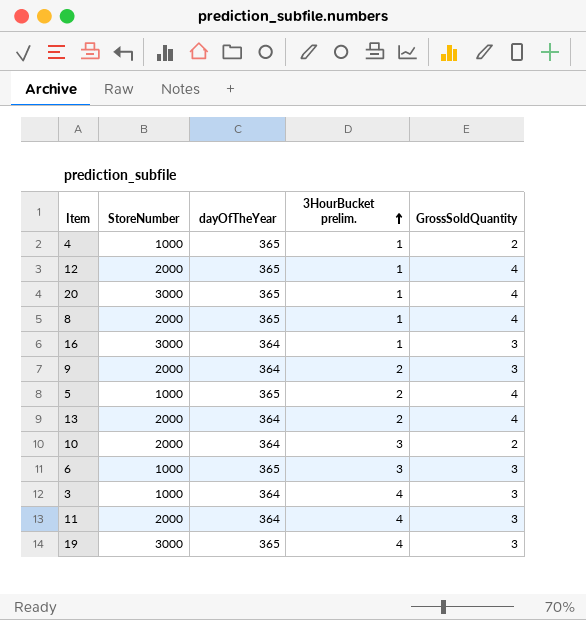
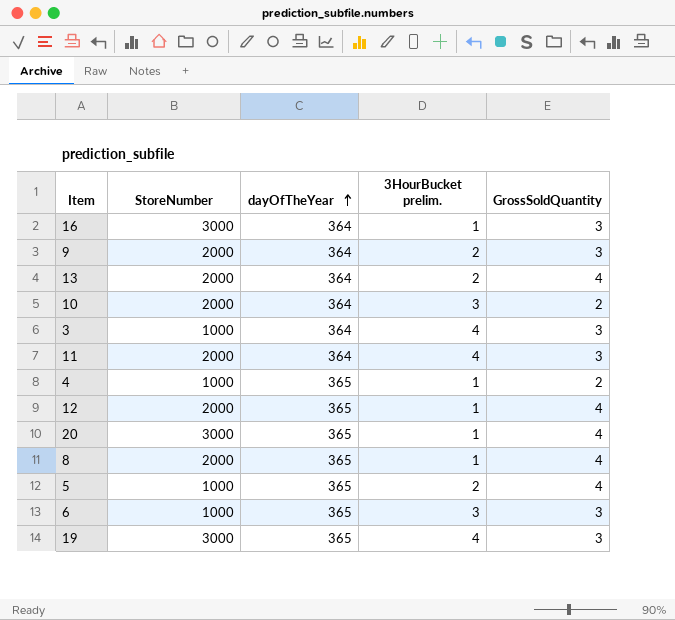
row order: 3HourBucket prelim. ascending -> dayOfTheYear ascending

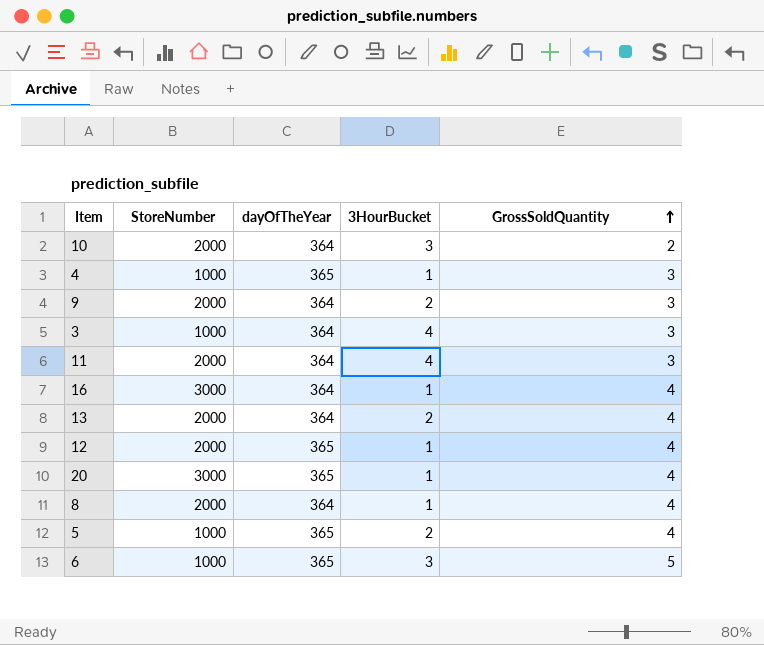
row order: dayOfTheYear ascending -> GrossSoldQuantity ascending
column name: 3HourBucket prelim. -> 3HourBucket
row 19: 3000 | 365 | 4 | 3 -> none
4 | GrossSoldQuantity: 2 -> 3
16 | GrossSoldQuantity: 3 -> 4
8 | dayOfTheYear: 365 -> 364
6 | GrossSoldQuantity: 3 -> 5

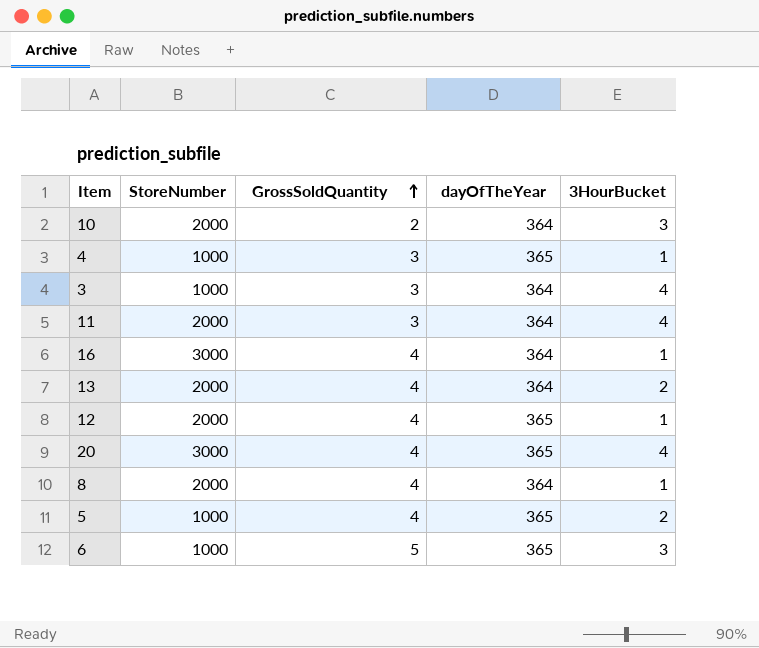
column GrossSoldQuantity | position: 5 -> 3
row 9: 2000 | 364 | 2 | 3 -> none
20 | 3HourBucket: 1 -> 4

